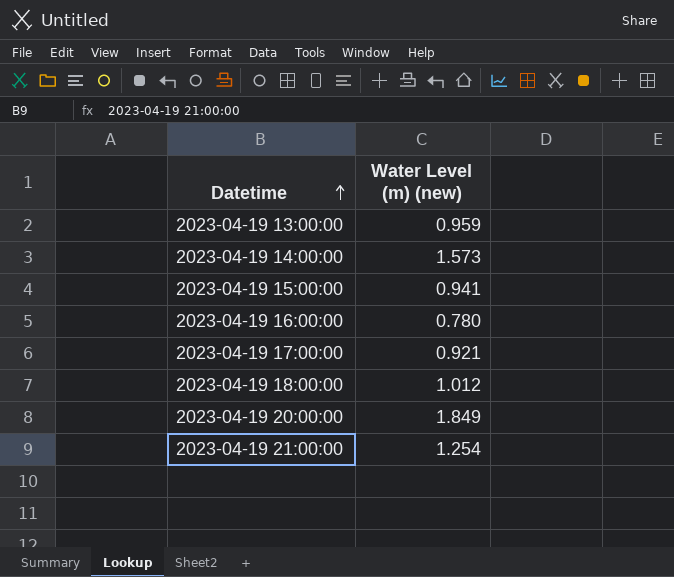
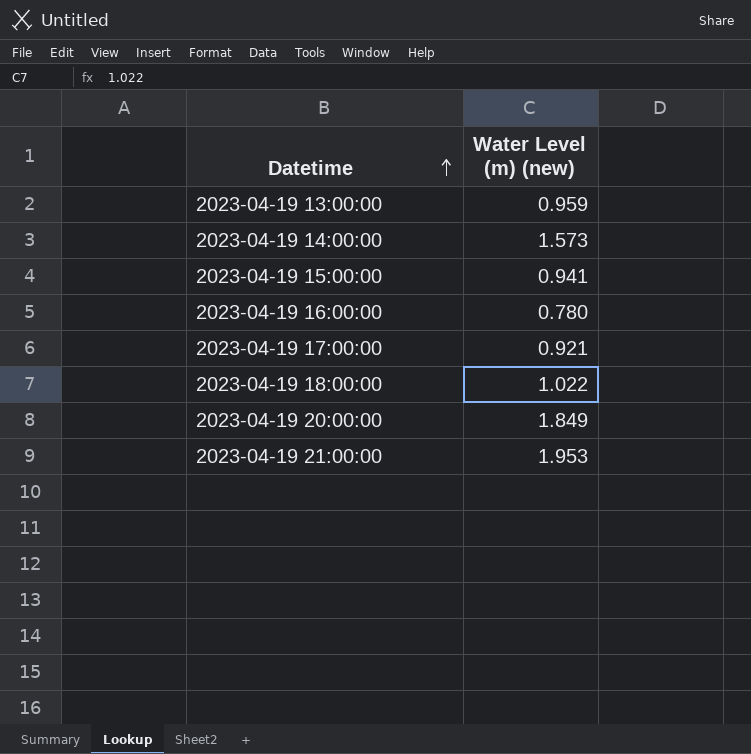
2023-04-19 18:00:00 | Water Level (m) (new): 1.012 -> 1.022
2023-04-19 21:00:00 | Water Level (m) (new): 1.254 -> 1.953

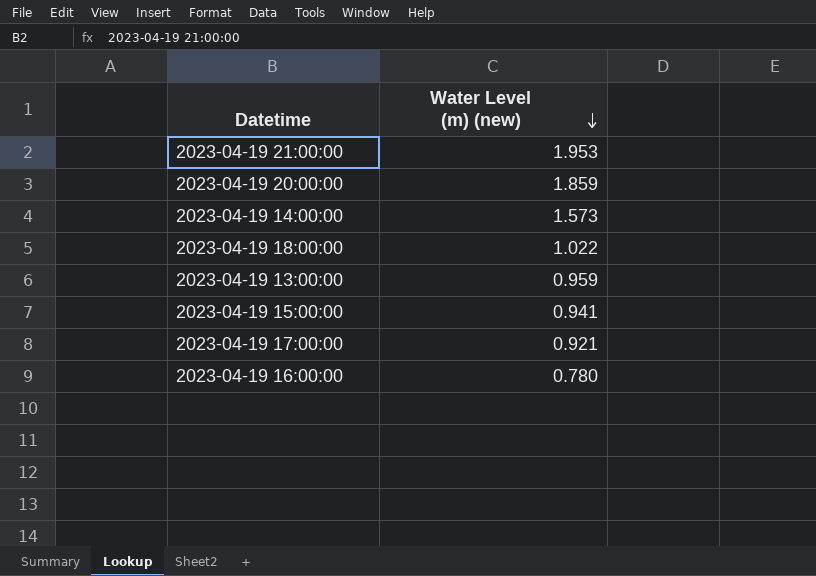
row order: Datetime ascending -> Water Level (m) (new) descending
2023-04-19 20:00:00 | Water Level (m) (new): 1.849 -> 1.859

